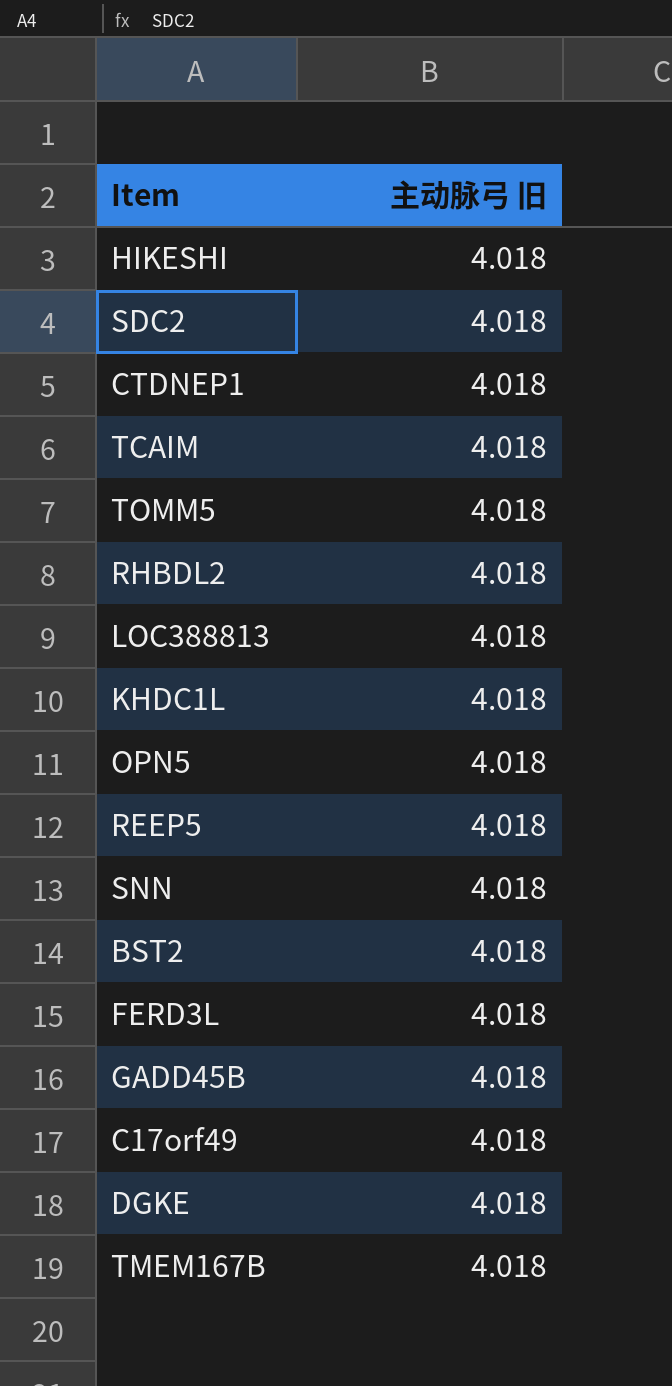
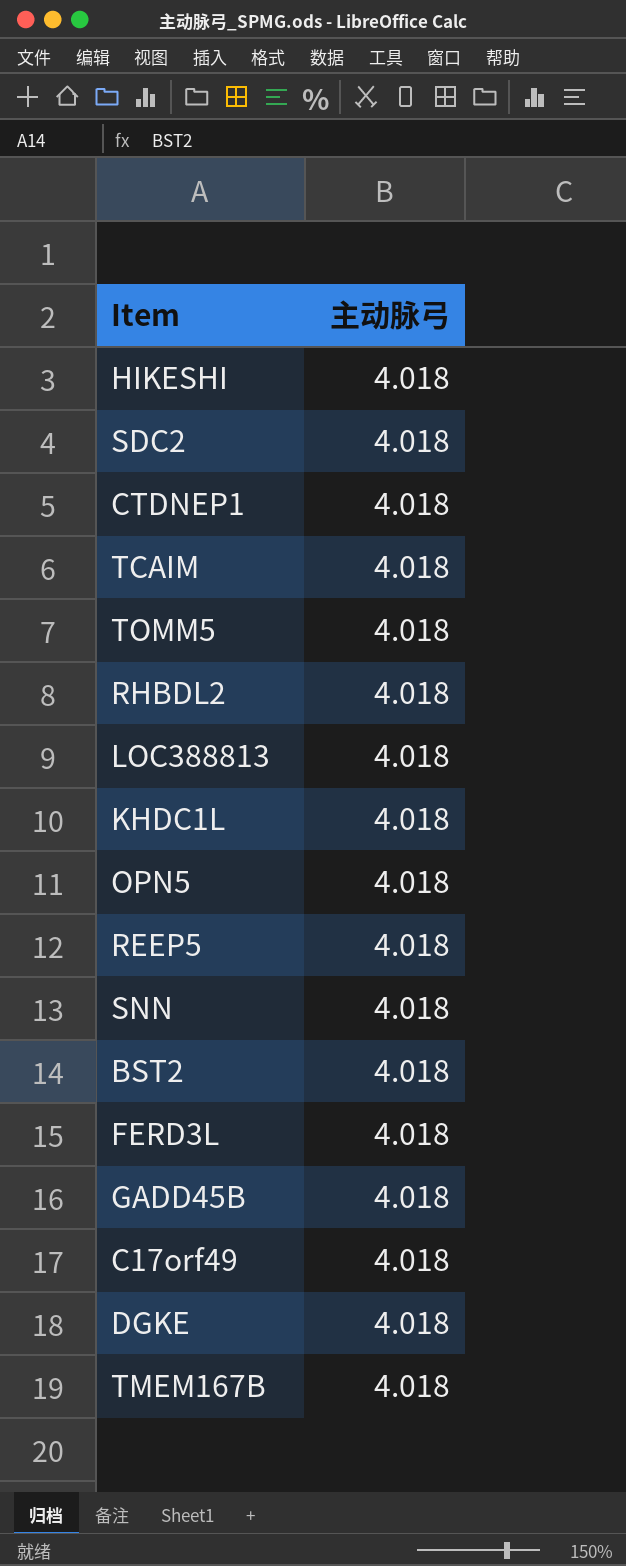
column name: 主动脉弓 旧 -> 主动脉弓

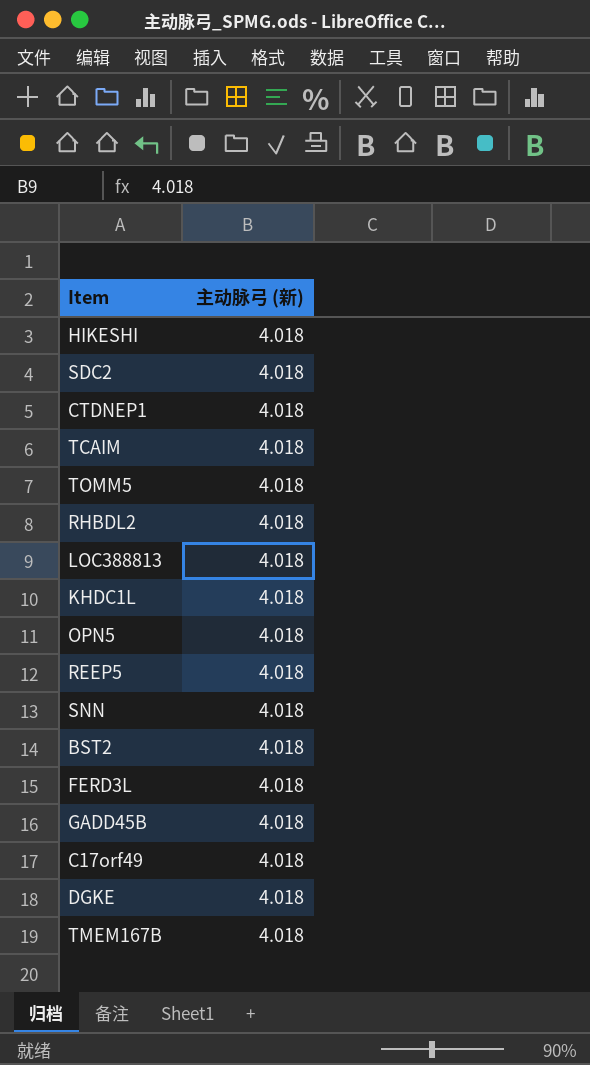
column name: 主动脉弓 -> 主动脉弓 (新)

